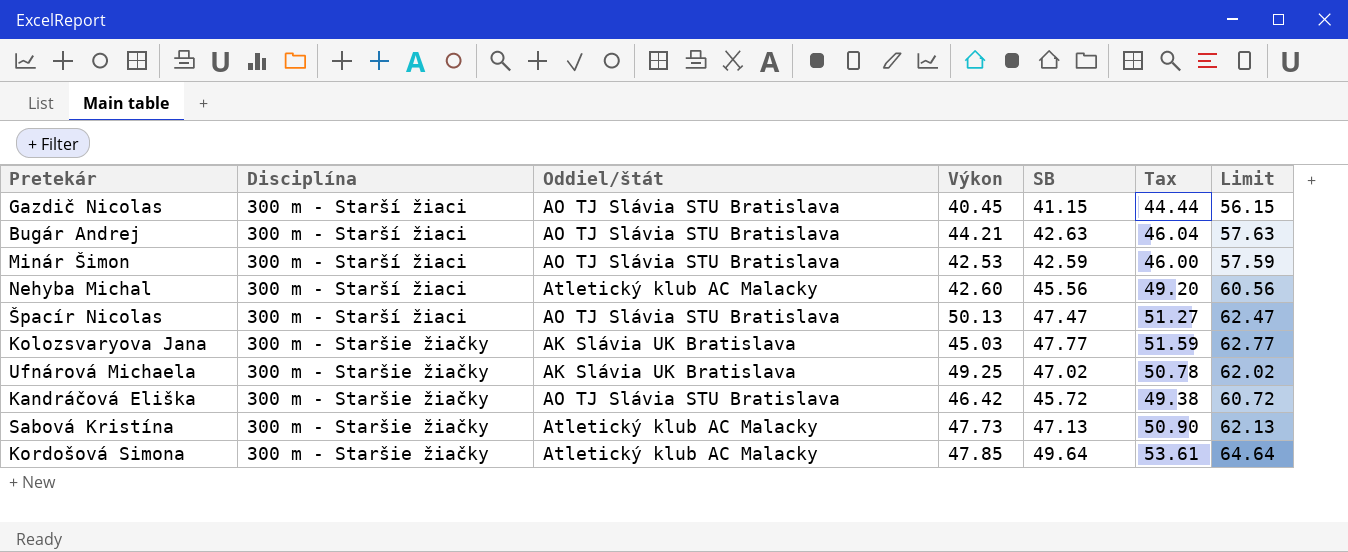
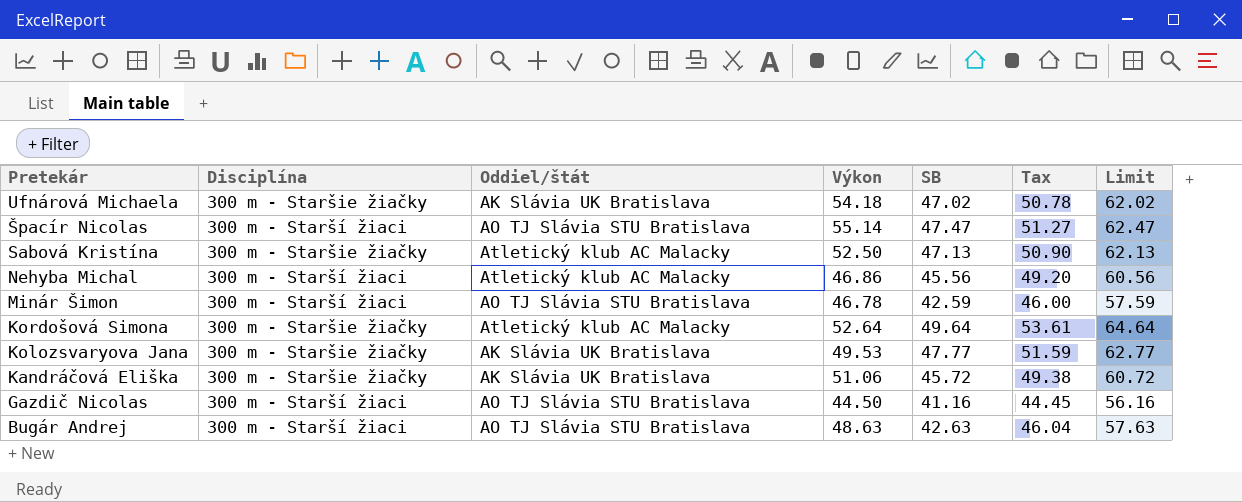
row order: Disciplína ascending -> Pretekár descending
Ufnárová Michaela | Výkon: 49.25 -> 54.18
Špacír Nicolas | Výkon: 50.13 -> 55.14
Sabová Kristína | Výkon: 47.73 -> 52.50
Nehyba Michal | Výkon: 42.60 -> 46.86
Minár Šimon | Výkon: 42.53 -> 46.78
Kordošová Simona | Výkon: 47.85 -> 52.64
Kolozsvaryova Jana | Výkon: 45.03 -> 49.53
Kandráčová Eliška | Oddiel/štát: AO TJ Slávia STU Bratislava -> AK Slávia UK Bratislava
Kandráčová Eliška | Výkon: 46.42 -> 51.06
Gazdič Nicolas | Výkon: 40.45 -> 44.50
Gazdič Nicolas | SB: 41.15 -> 41.16
Gazdič Nicolas | Tax: 44.44 -> 44.45
Gazdič Nicolas | Limit: 56.15 -> 56.16
Bugár Andrej | Výkon: 44.21 -> 48.63

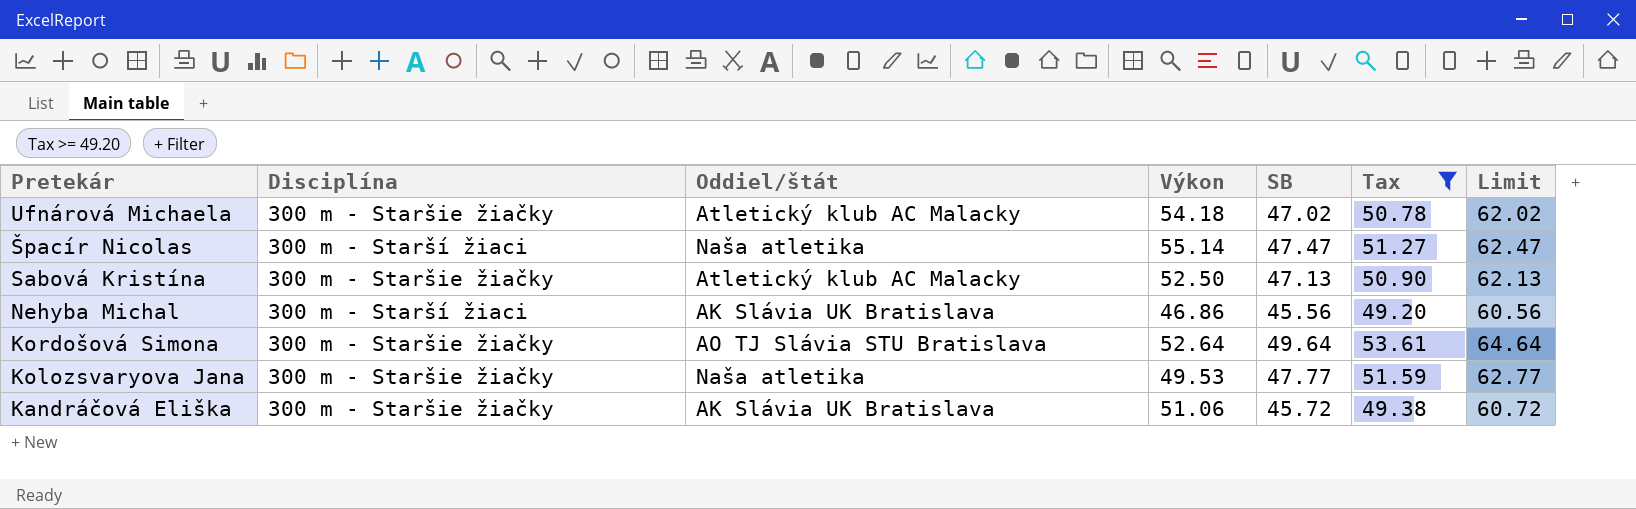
filter: none -> Tax >= 49.20
Ufnárová Michaela | Oddiel/štát: AK Slávia UK Bratislava -> Atletický klub AC Malacky
Špacír Nicolas | Oddiel/štát: AO TJ Slávia STU Bratislava -> Naša atletika
Nehyba Michal | Oddiel/štát: Atletický klub AC Malacky -> AK Slávia UK Bratislava
Kordošová Simona | Oddiel/štát: Atletický klub AC Malacky -> AO TJ Slávia STU Bratislava
Kolozsvaryova Jana | Oddiel/štát: AK Slávia UK Bratislava -> Naša atletika

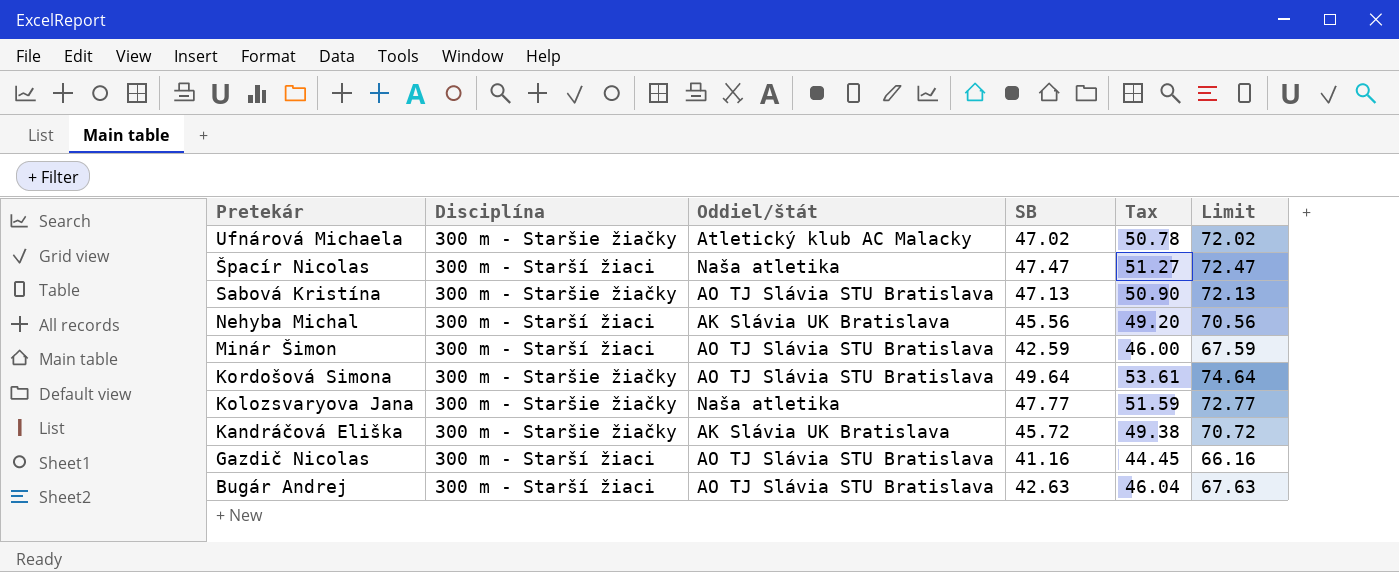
filter: Tax >= 49.20 -> none
column Výkon | position: 4 -> none
column Limit | formula: [SB] + 15 -> [SB] + 25
Sabová Kristína | Oddiel/štát: Atletický klub AC Malacky -> AO TJ Slávia STU Bratislava

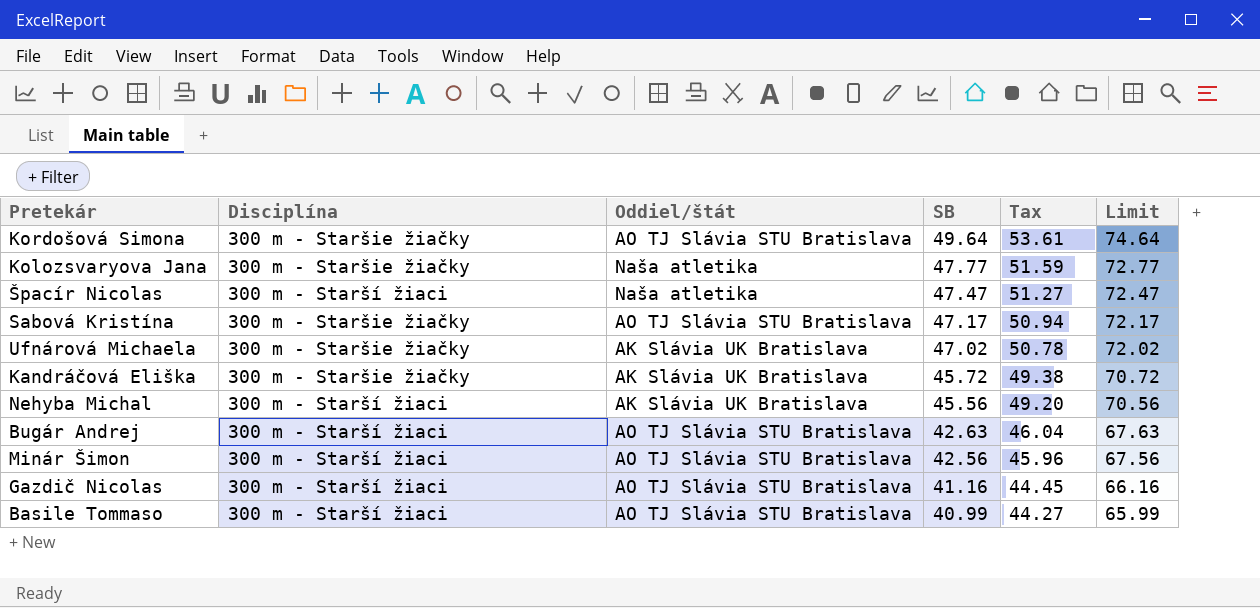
row order: Pretekár descending -> SB descending
Sabová Kristína | SB: 47.13 -> 47.17
Sabová Kristína | Tax: 50.90 -> 50.94
Sabová Kristína | Limit: 72.13 -> 72.17
Ufnárová Michaela | Oddiel/štát: Atletický klub AC Malacky -> AK Slávia UK Bratislava
Minár Šimon | SB: 42.59 -> 42.56
Minár Šimon | Tax: 46.00 -> 45.96
Minár Šimon | Limit: 67.59 -> 67.56
row Basile Tommaso: none -> 300 m - Starší žiaci | AO TJ Slávia STU Bratislava | 40.99 | 44.27 | 65.99

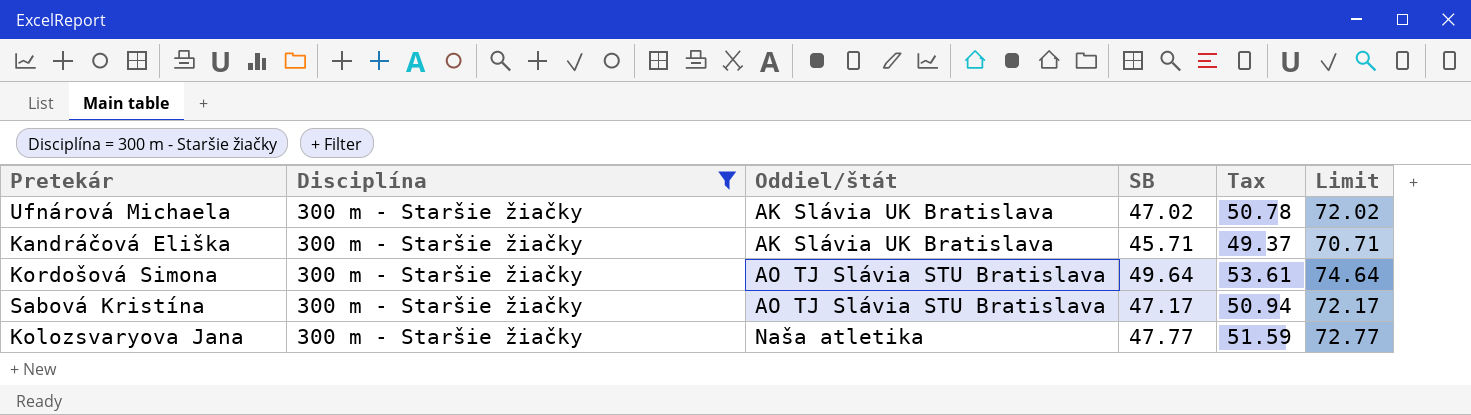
filter: none -> Disciplína = 300 m - Staršie žiačky
row order: SB descending -> Oddiel/štát ascending
Kandráčová Eliška | SB: 45.72 -> 45.71
Kandráčová Eliška | Tax: 49.38 -> 49.37
Kandráčová Eliška | Limit: 70.72 -> 70.71

